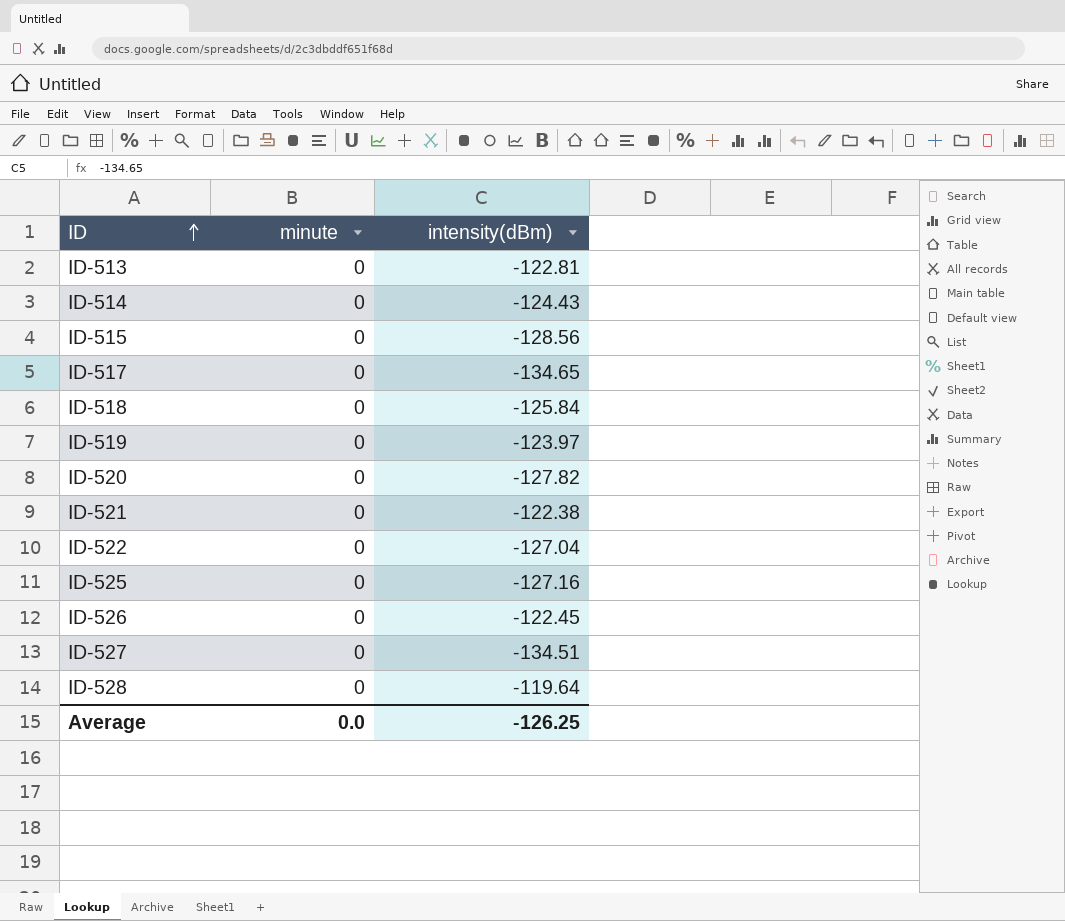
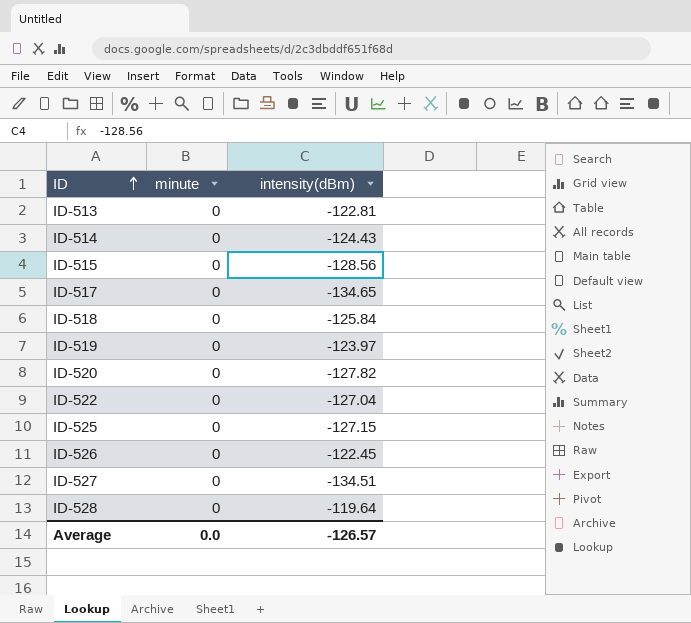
row ID-521: 0 | -122.38 -> none
ID-525 | intensity(dBm): -127.16 -> -127.15
Average | intensity(dBm): -126.25 -> -126.57

